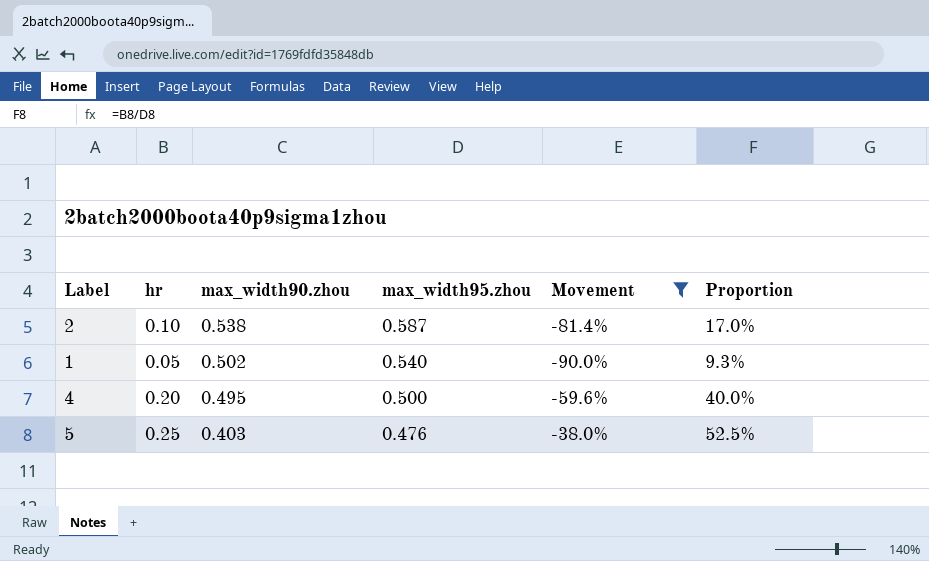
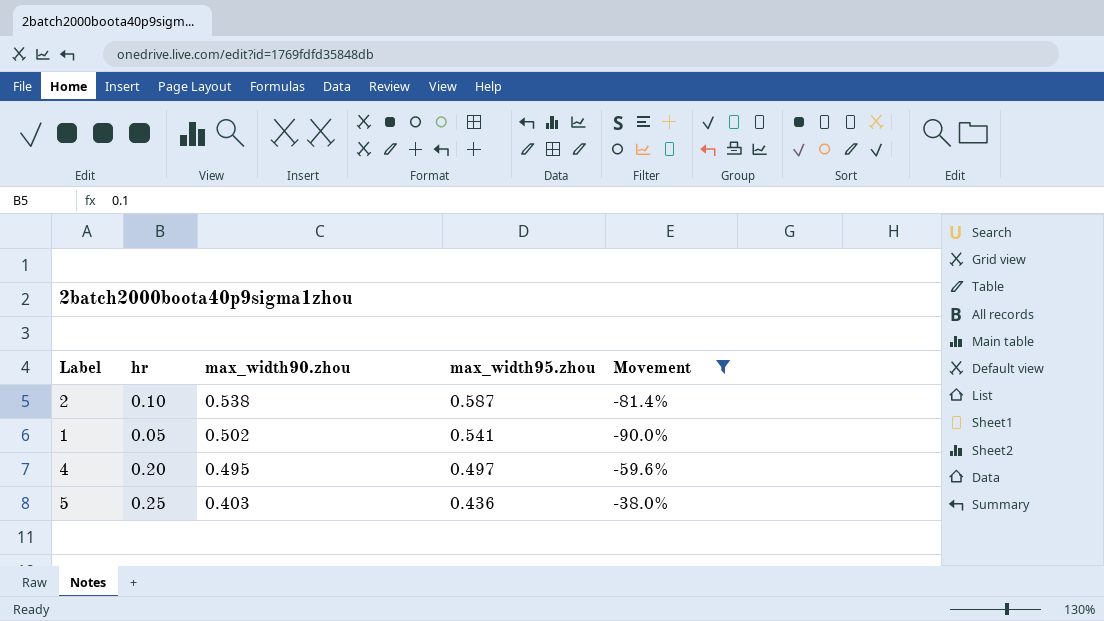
column Proportion | formula: [hr] / [max_width95.zhou] -> none
1 | max_width95.zhou: 0.540 -> 0.541
4 | max_width95.zhou: 0.500 -> 0.497
5 | max_width95.zhou: 0.476 -> 0.436

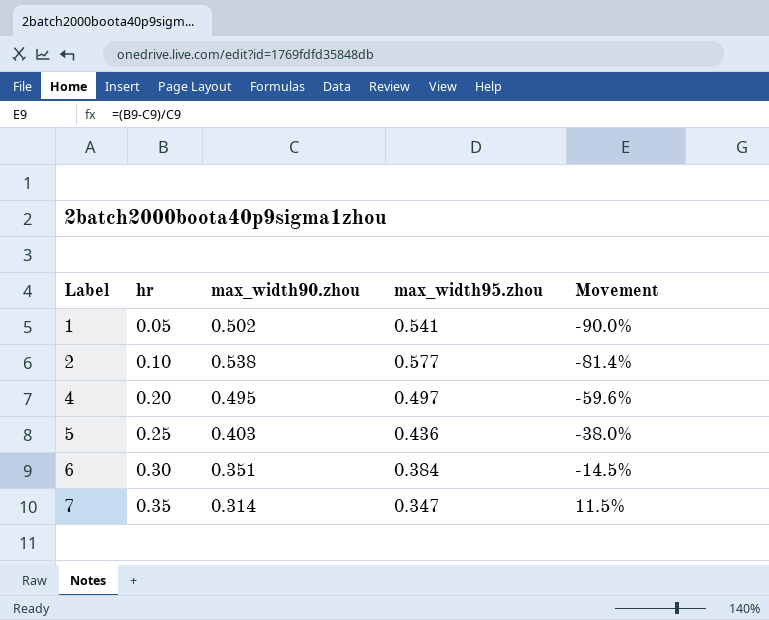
filter: Movement <= -38.0% -> none
row order: max_width90.zhou descending -> Label ascending
2 | max_width95.zhou: 0.587 -> 0.577

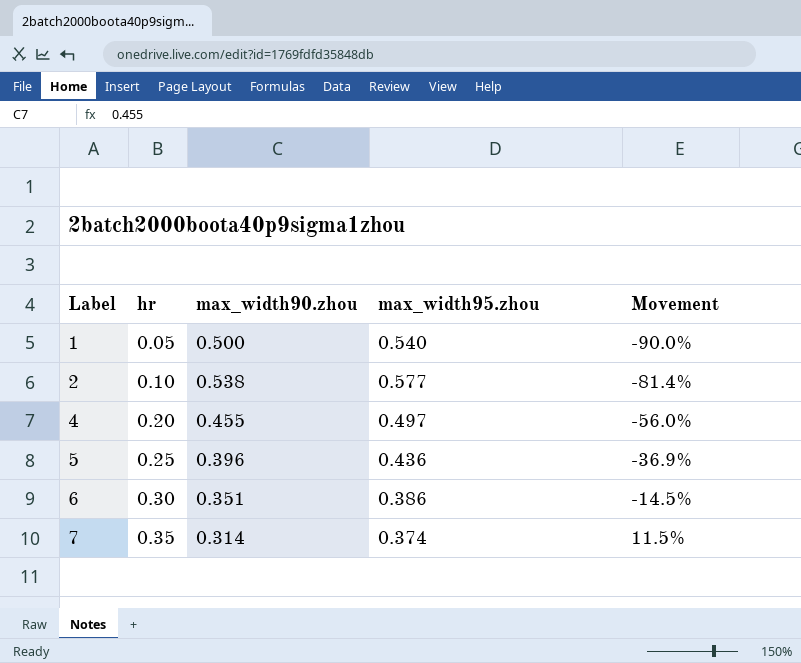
1 | max_width90.zhou: 0.502 -> 0.500
1 | max_width95.zhou: 0.541 -> 0.540
4 | max_width90.zhou: 0.495 -> 0.455
4 | Movement: -59.6% -> -56.0%
5 | max_width90.zhou: 0.403 -> 0.396
5 | Movement: -38.0% -> -36.9%
6 | max_width95.zhou: 0.384 -> 0.386
7 | max_width95.zhou: 0.347 -> 0.374

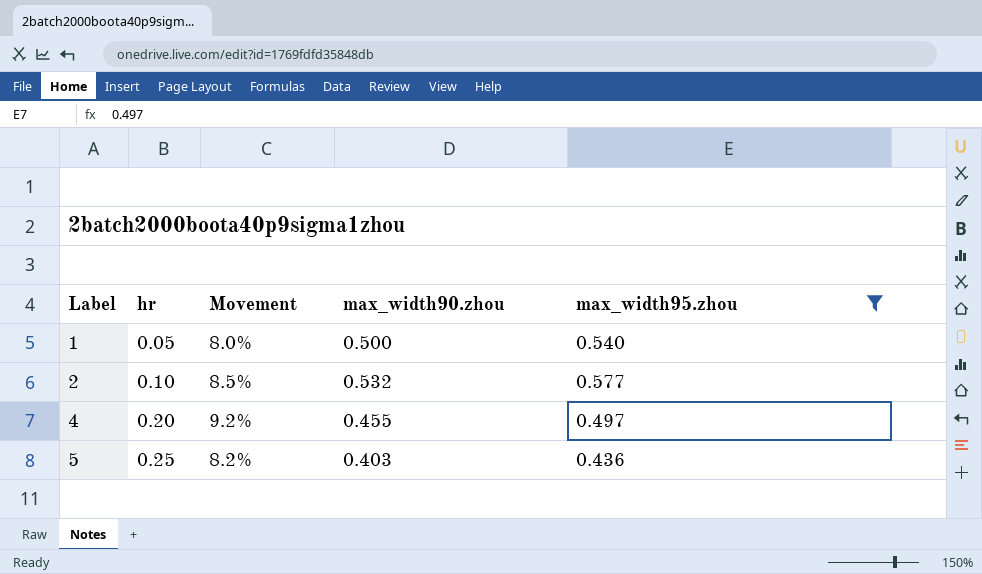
filter: none -> max_width95.zhou >= 0.436
column Movement | formula: ([hr] - [max_width90.zhou]) / [max_width90.zhou] -> ([max_width95.zhou] - [max_width90.zhou]) / [max_width90.zhou]
column Movement | position: 5 -> 3
2 | max_width90.zhou: 0.538 -> 0.532
5 | max_width90.zhou: 0.396 -> 0.403

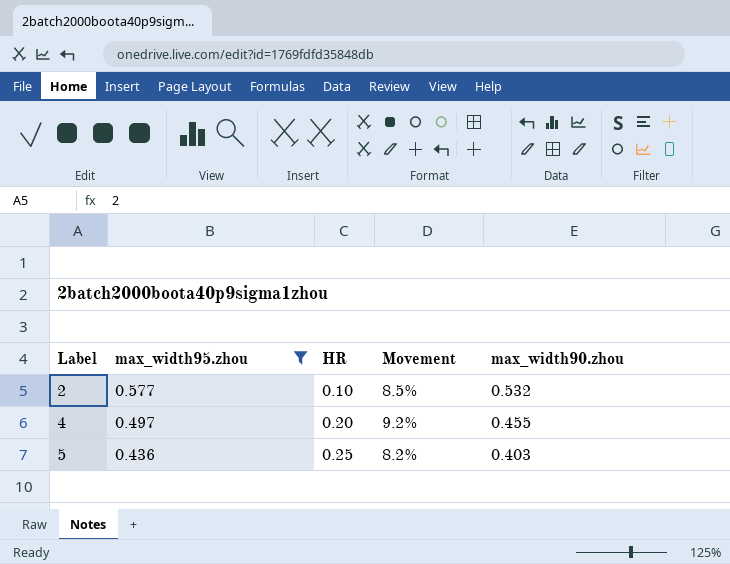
column max_width95.zhou | position: 5 -> 2
column name: hr -> HR
row 1: 0.05 | 8.0% | 0.500 | 0.540 -> none

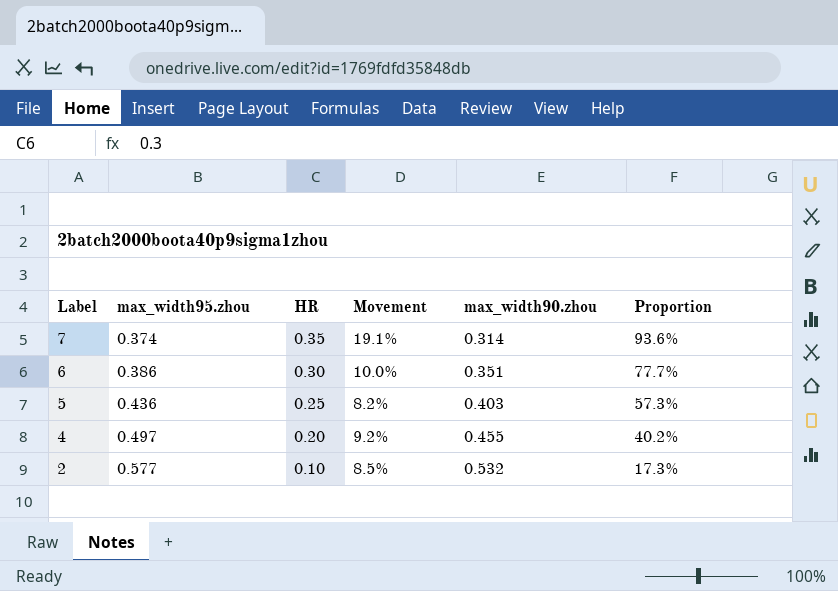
filter: max_width95.zhou >= 0.436 -> none
row order: Label ascending -> Label descending
column Proportion | formula: none -> [HR] / [max_width95.zhou]

